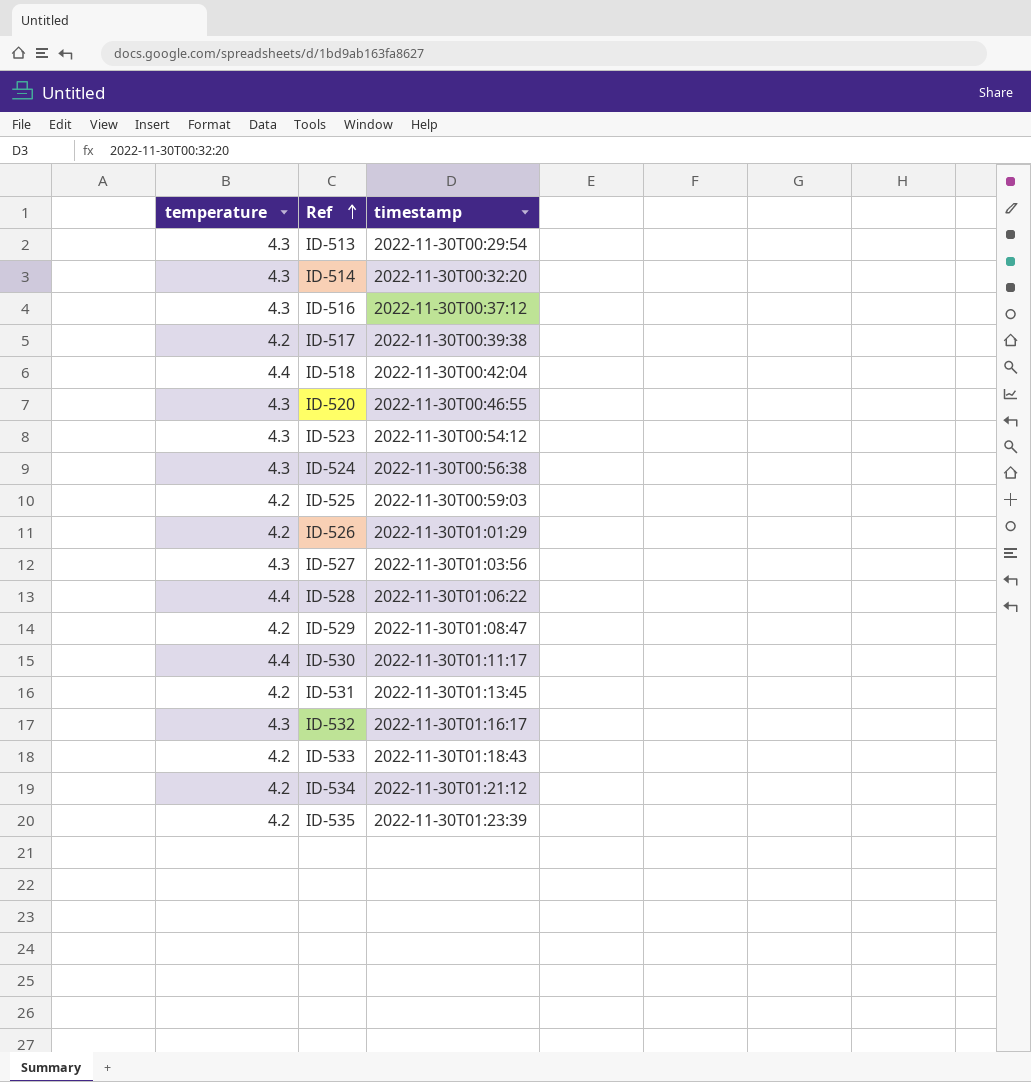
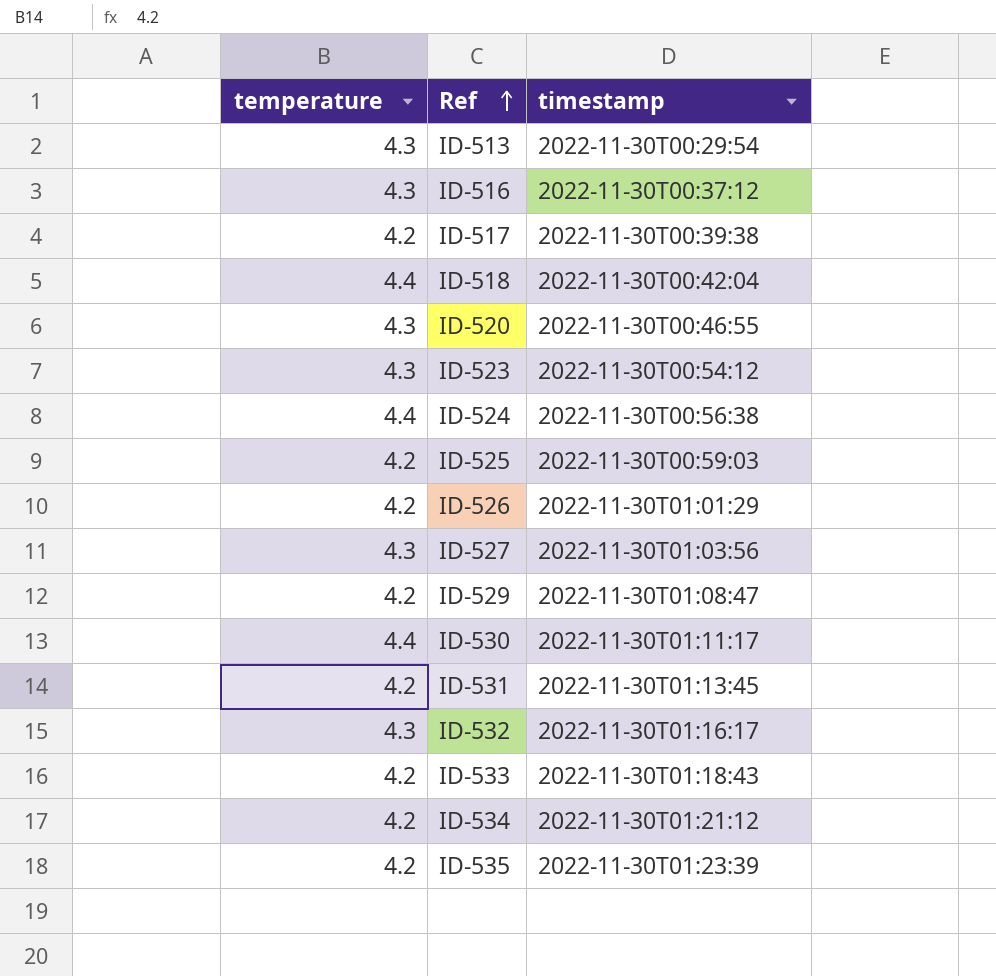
row ID-514: 4.3 | 2022-11-30T00:32:20 -> none
row ID-528: 4.4 | 2022-11-30T01:06:22 -> none
ID-524 | temperature: 4.3 -> 4.4

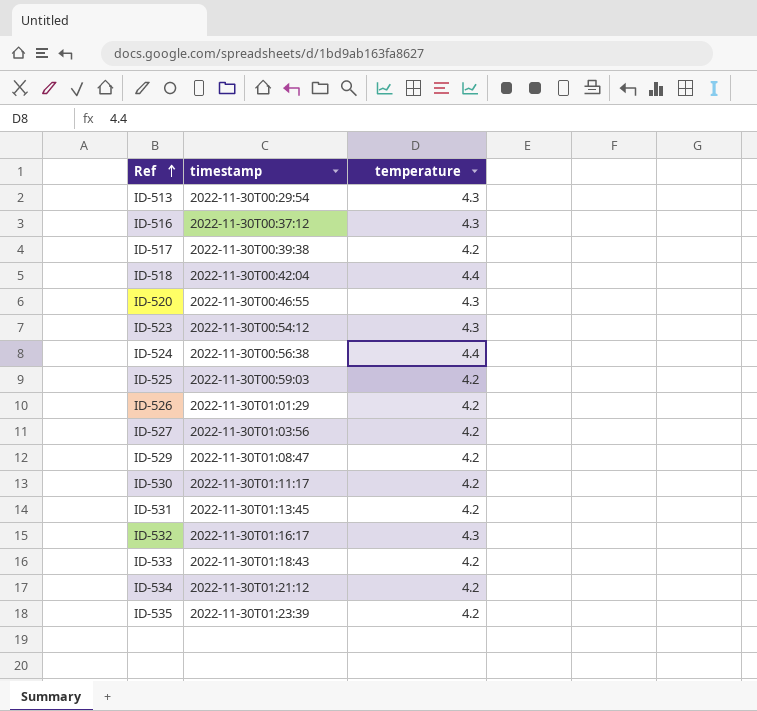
column temperature | position: 1 -> 3
ID-527 | temperature: 4.3 -> 4.2
ID-530 | temperature: 4.4 -> 4.2

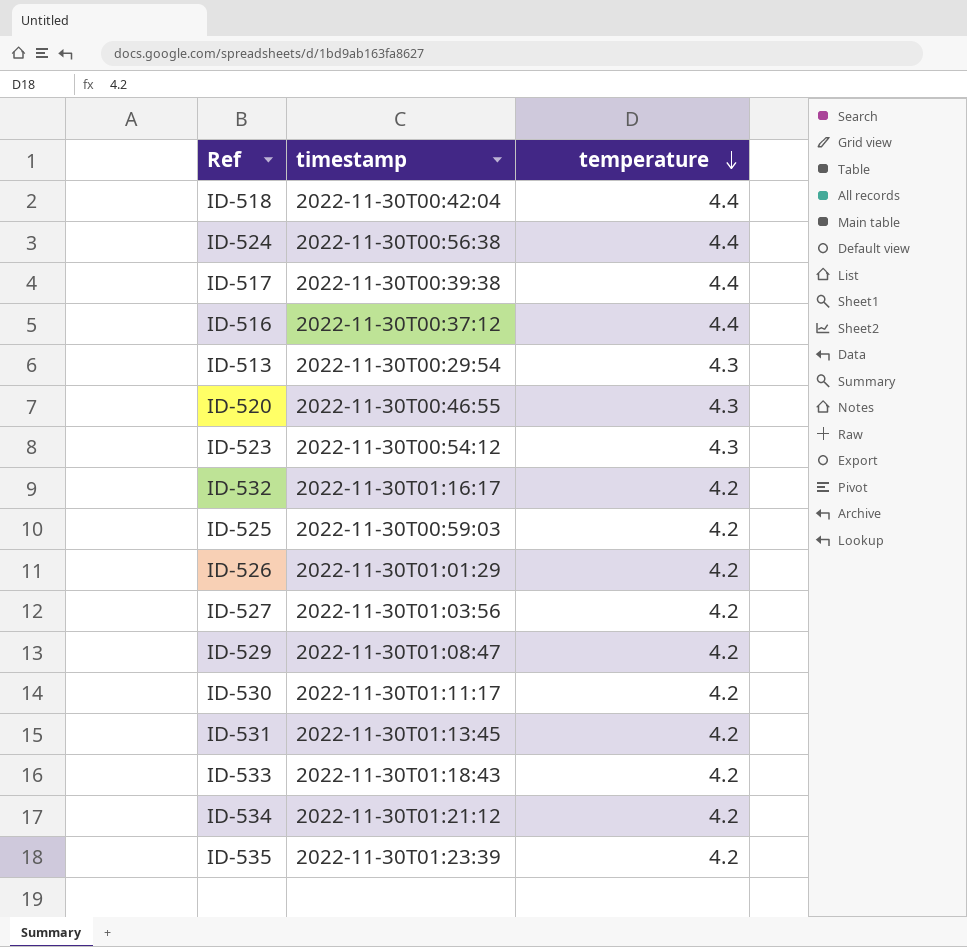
row order: Ref ascending -> temperature descending
ID-517 | temperature: 4.2 -> 4.4
ID-516 | temperature: 4.3 -> 4.4
ID-532 | temperature: 4.3 -> 4.2

